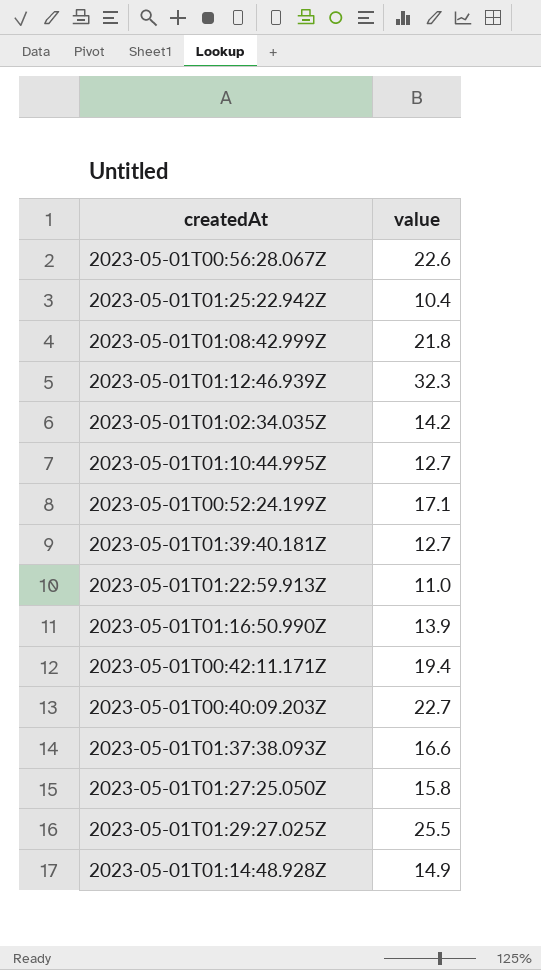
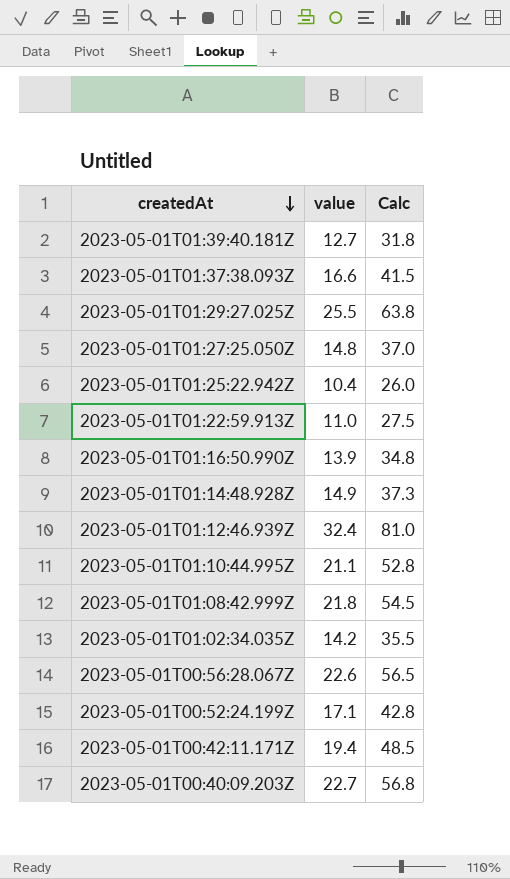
row order: none -> createdAt descending
column Calc | formula: none -> [value] * 2.5
2023-05-01T01:27:25.050Z | value: 15.8 -> 14.8
2023-05-01T01:12:46.939Z | value: 32.3 -> 32.4
2023-05-01T01:10:44.995Z | value: 12.7 -> 21.1

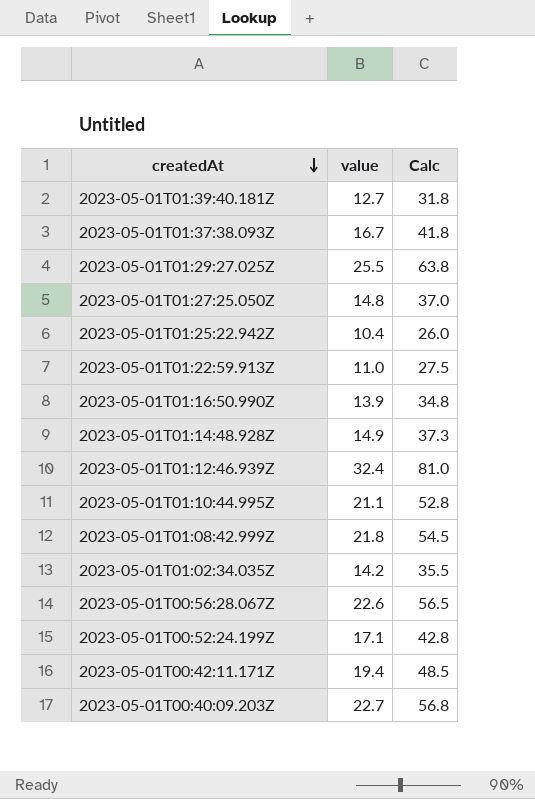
2023-05-01T01:37:38.093Z | value: 16.6 -> 16.7
2023-05-01T01:37:38.093Z | Calc: 41.5 -> 41.8

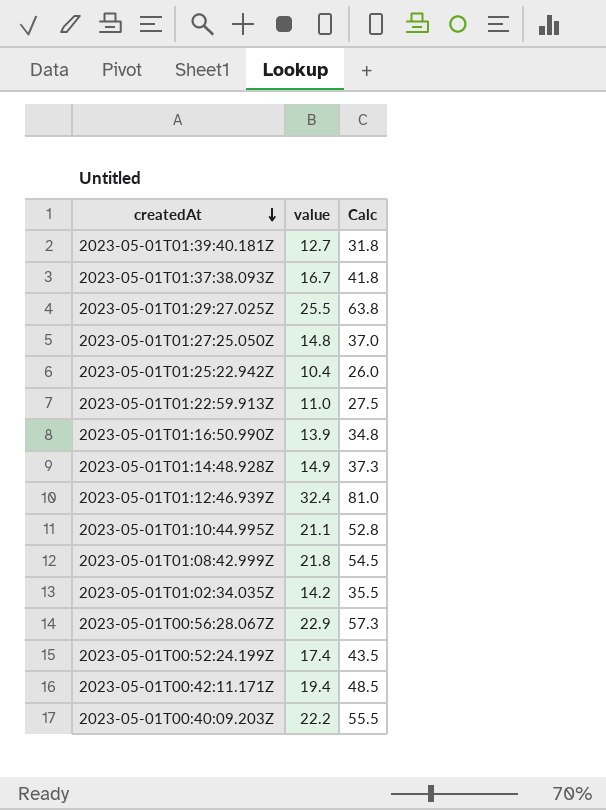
2023-05-01T00:56:28.067Z | value: 22.6 -> 22.9
2023-05-01T00:56:28.067Z | Calc: 56.5 -> 57.3
2023-05-01T00:52:24.199Z | value: 17.1 -> 17.4
2023-05-01T00:52:24.199Z | Calc: 42.8 -> 43.5
2023-05-01T00:40:09.203Z | value: 22.7 -> 22.2
2023-05-01T00:40:09.203Z | Calc: 56.8 -> 55.5

